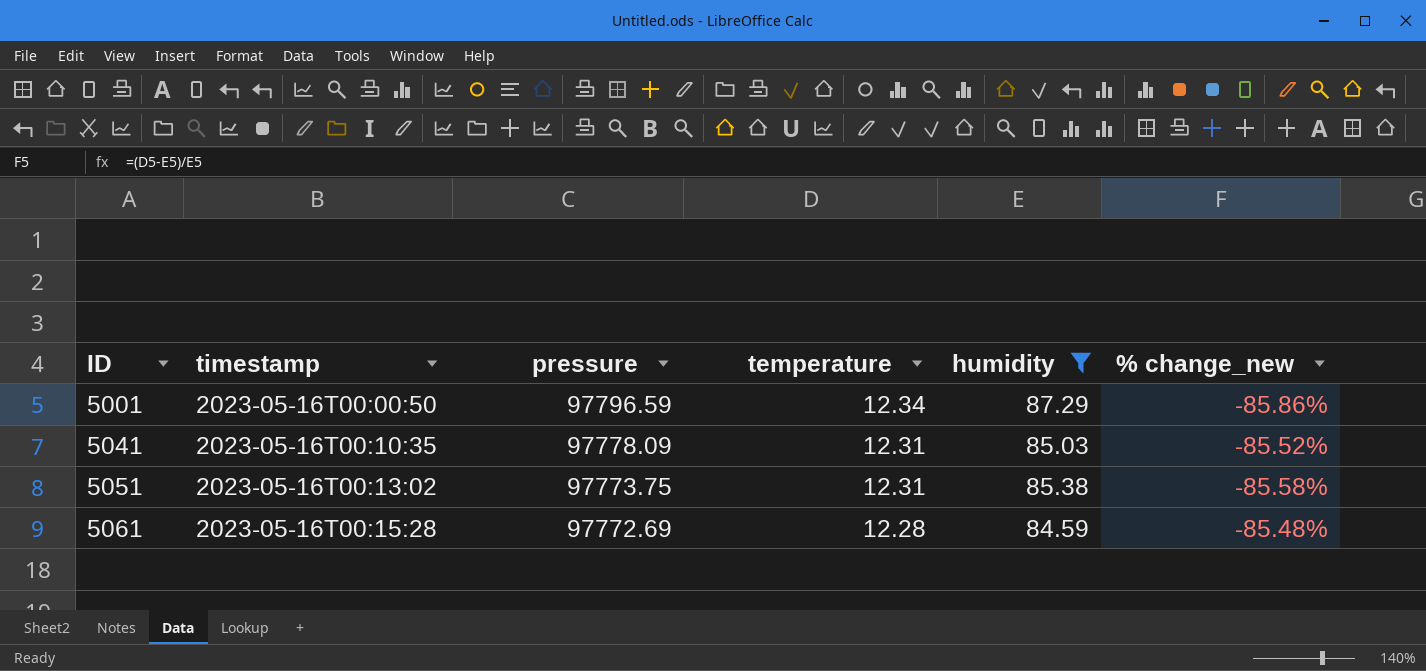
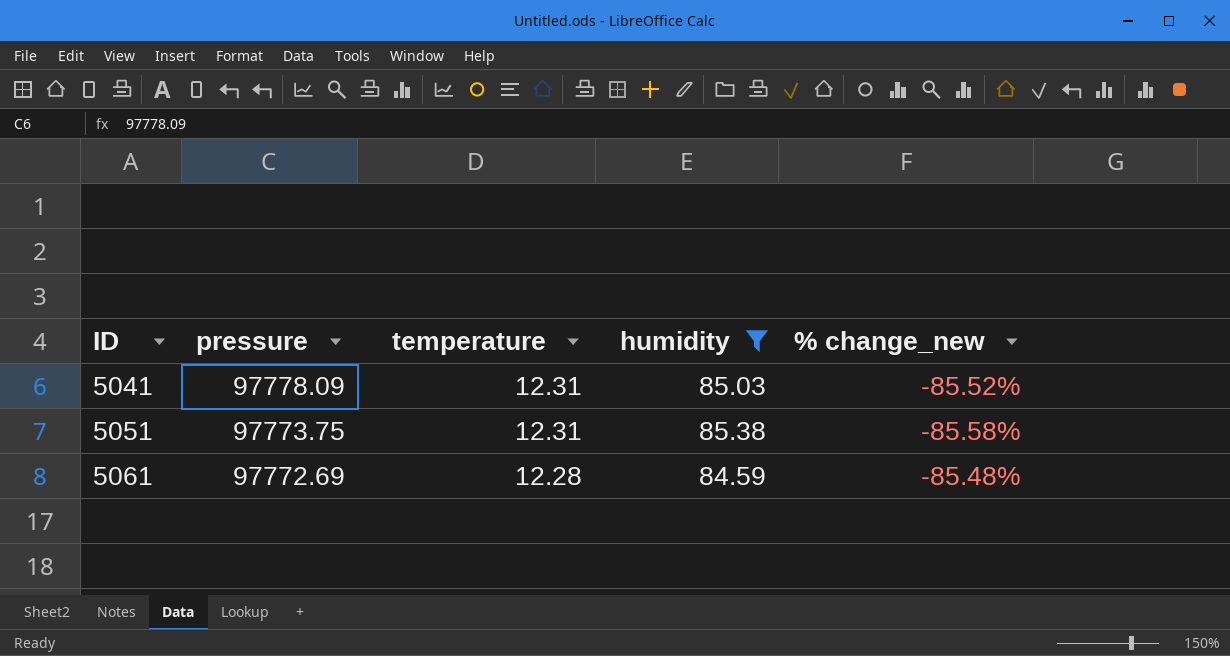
column timestamp | position: 2 -> none
row 5001: 2023-05-16T00:00:50 | 97796.59 | 12.34 | 87.29 | -85.86% -> none

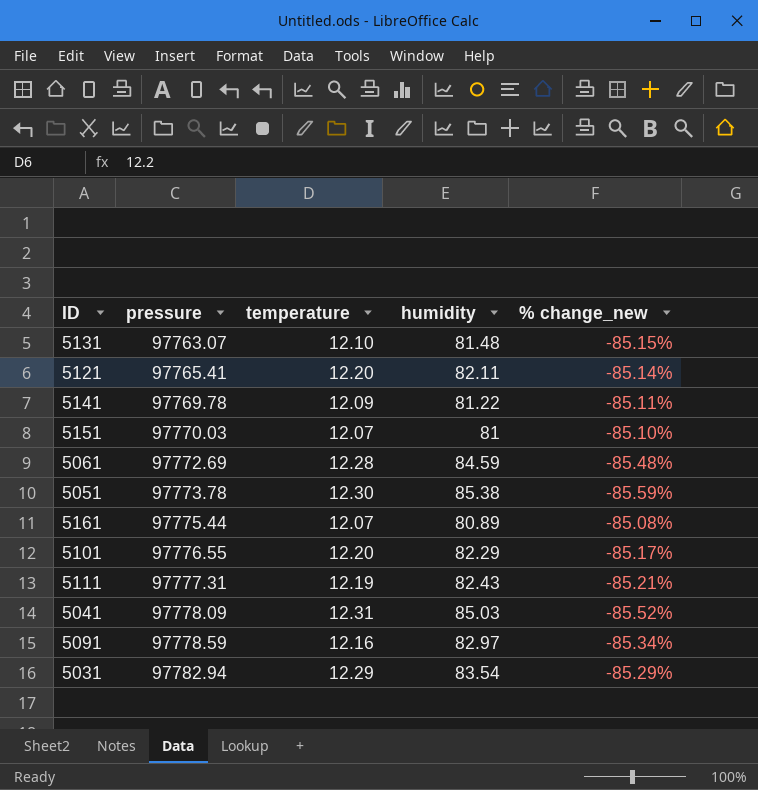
filter: humidity >= 84.59 -> none
row order: ID ascending -> pressure ascending
5051 | pressure: 97773.75 -> 97773.78
5051 | temperature: 12.31 -> 12.30
5051 | % change_new: -85.58% -> -85.59%

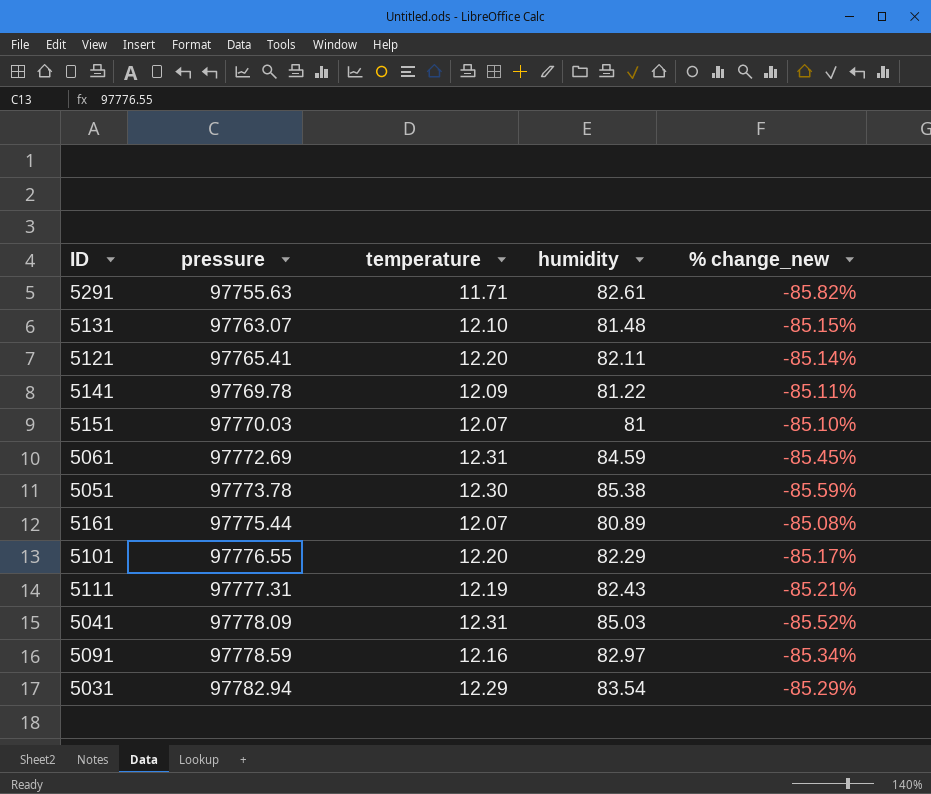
row 5291: none -> 97755.63 | 11.71 | 82.61 | -85.82%
5061 | temperature: 12.28 -> 12.31
5061 | % change_new: -85.48% -> -85.45%

